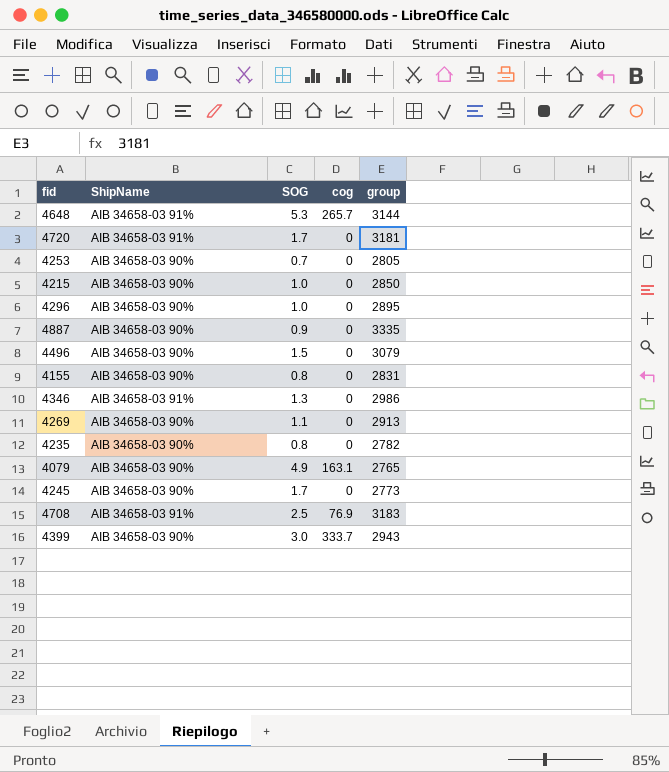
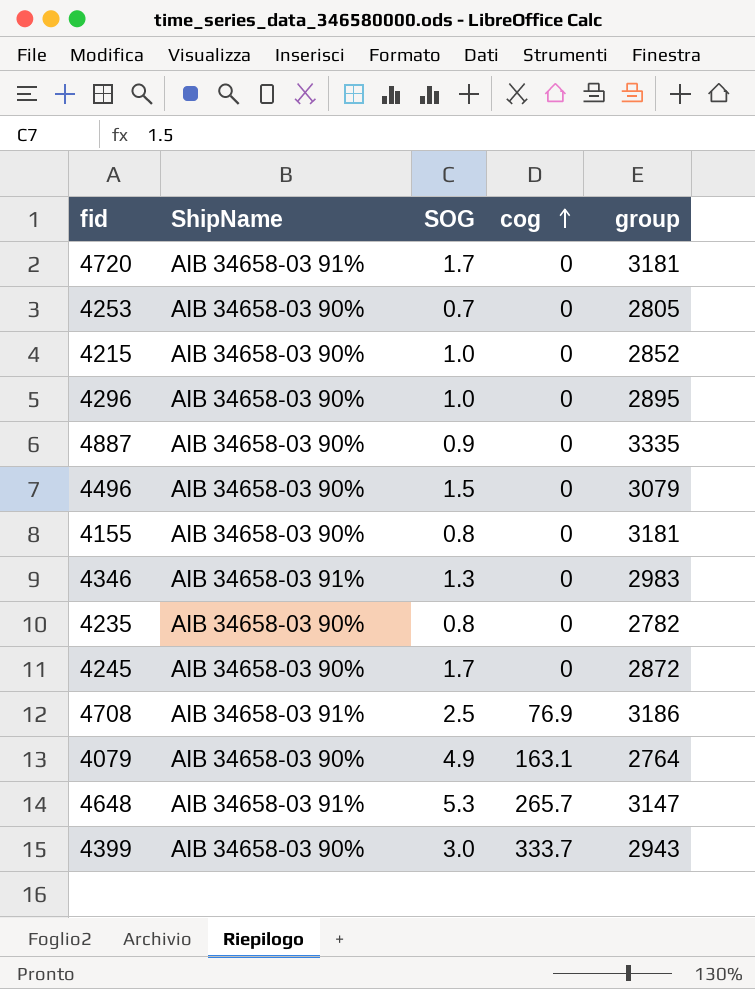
row order: none -> cog ascending
row 4269: AIB 34658-03 90% | 1.1 | 0 | 2913 -> none
4215 | group: 2850 -> 2852
4155 | group: 2831 -> 3181
4346 | group: 2986 -> 2983
4245 | group: 2773 -> 2872
4708 | group: 3183 -> 3186
4079 | group: 2765 -> 2764
4648 | group: 3144 -> 3147

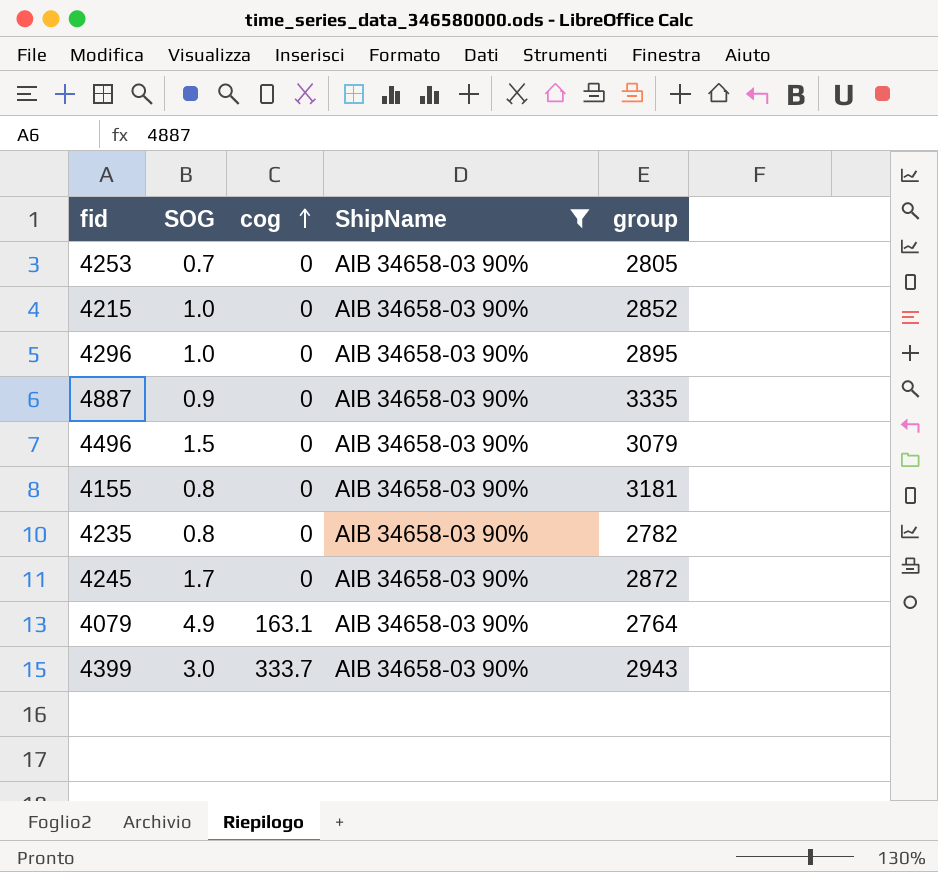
filter: none -> ShipName = AIB 34658-03 90%
column ShipName | position: 2 -> 4

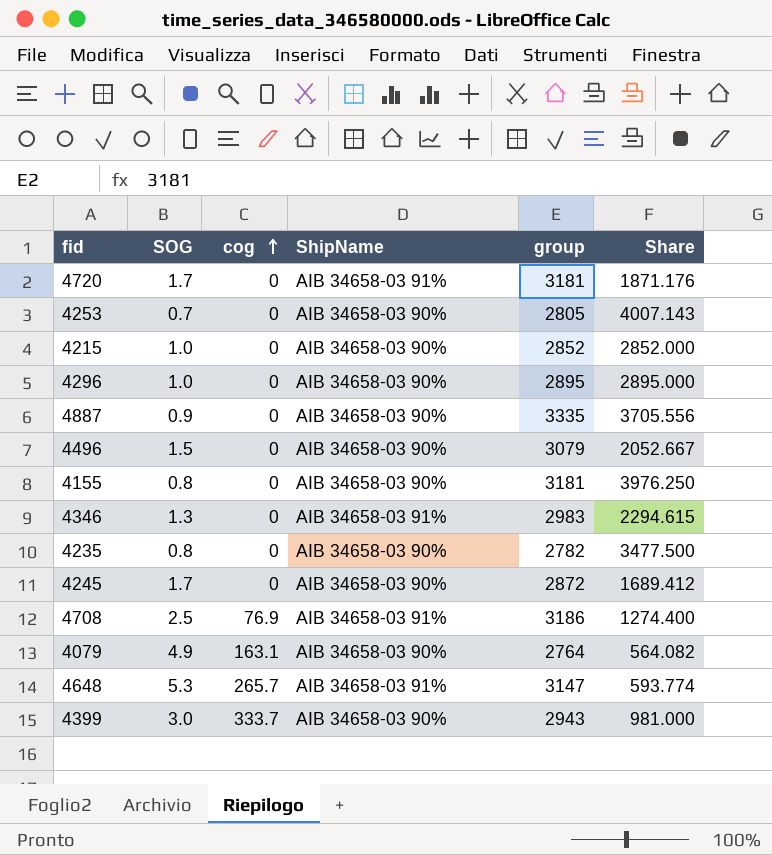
filter: ShipName = AIB 34658-03 90% -> none
column Share | formula: none -> [group] / [SOG]

